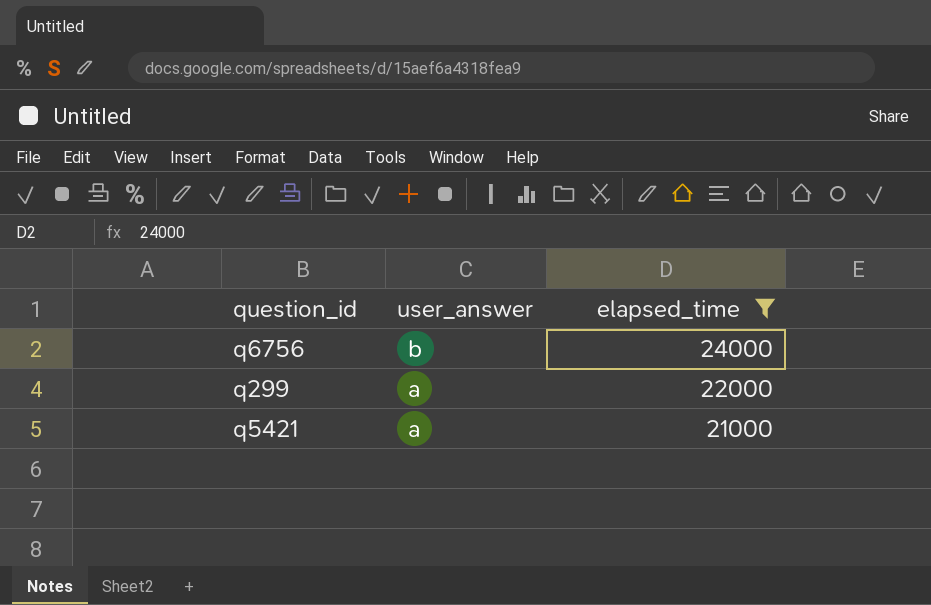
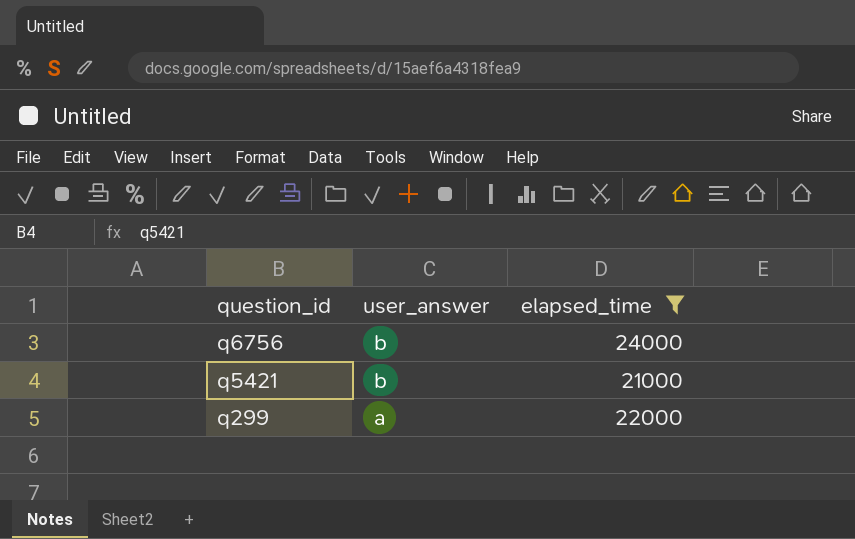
row order: user_answer descending -> question_id descending
q5421 | user_answer: a -> b

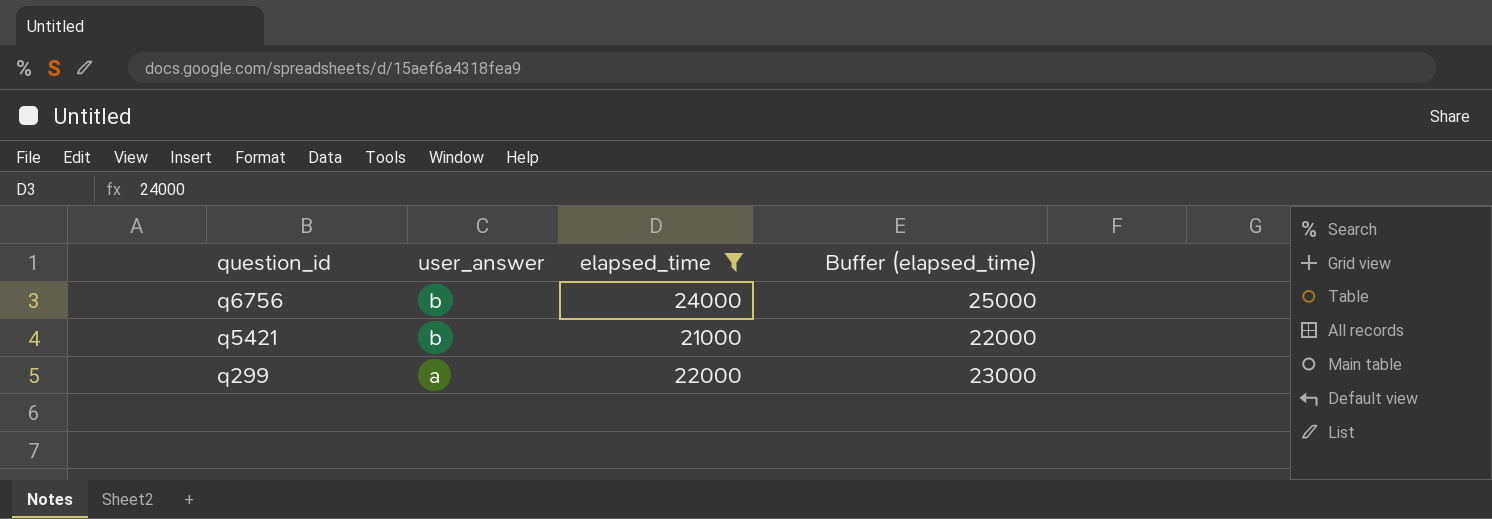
column Buffer (elapsed_time) | formula: none -> [elapsed_time] + 1000

